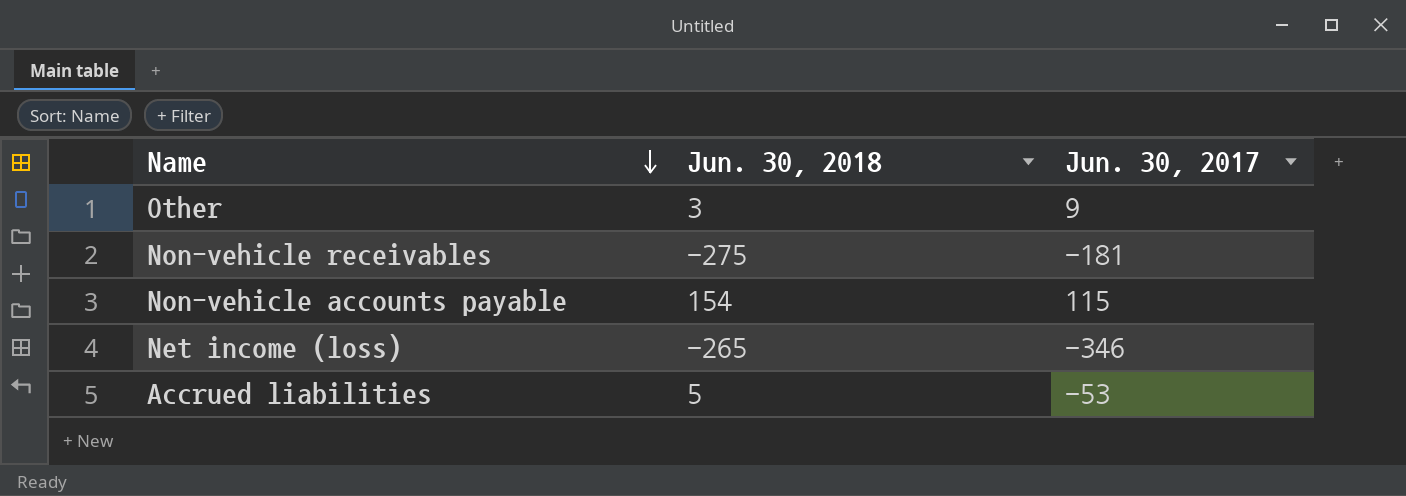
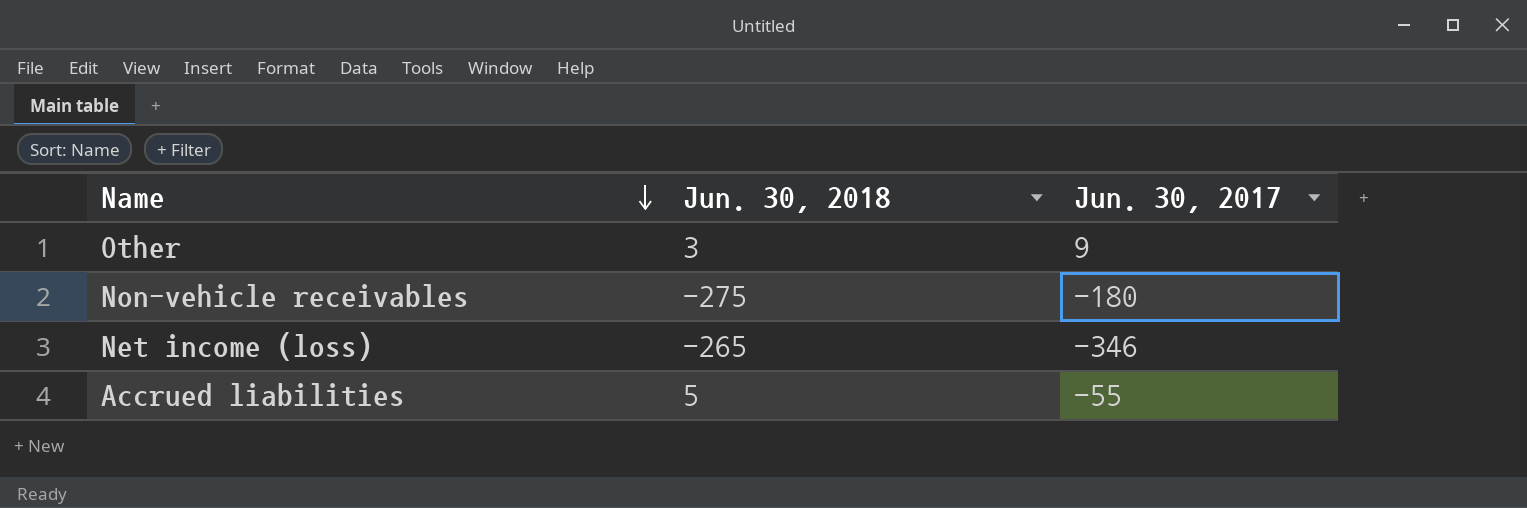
row Non-vehicle accounts payable: 154 | 115 -> none
Non-vehicle receivables | Jun. 30, 2017: -181 -> -180
Accrued liabilities | Jun. 30, 2017: -53 -> -55

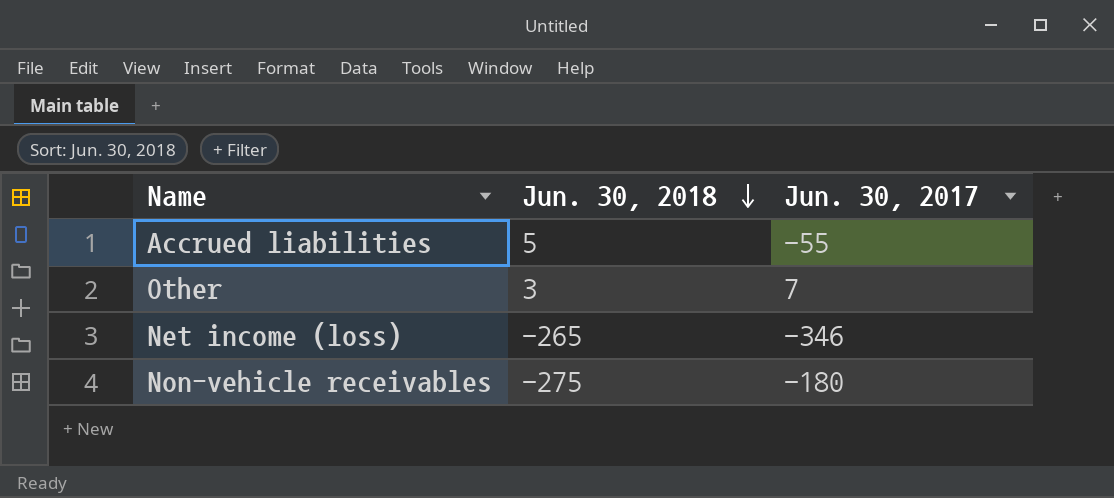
row order: Name descending -> Jun. 30, 2018 descending
Other | Jun. 30, 2017: 9 -> 7

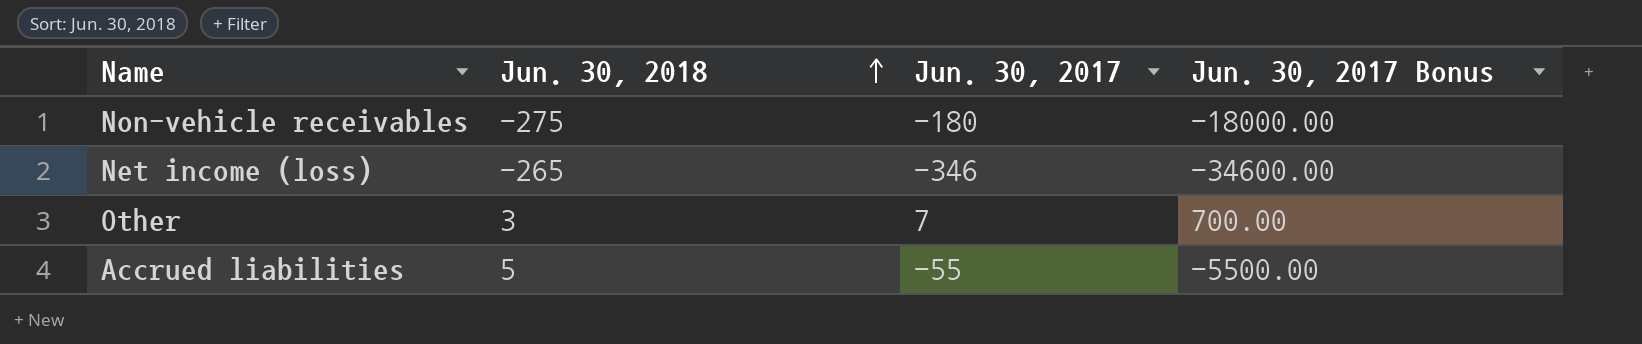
row order: Jun. 30, 2018 descending -> Jun. 30, 2018 ascending
column Jun. 30, 2017 Bonus | formula: none -> [Jun. 30, 2017] * 100

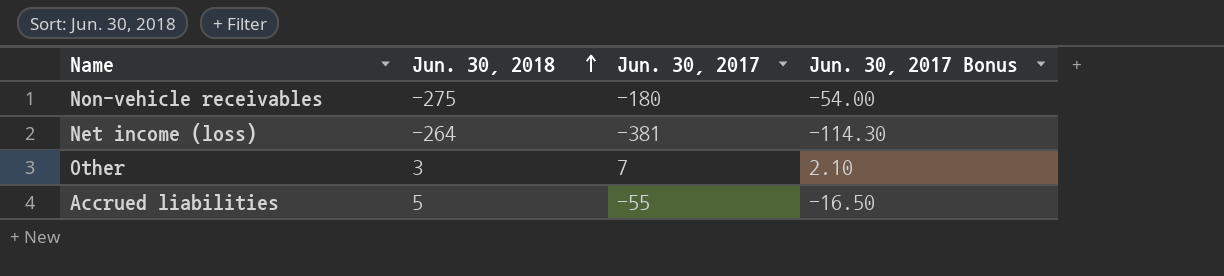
column Jun. 30, 2017 Bonus | formula: [Jun. 30, 2017] * 100 -> [Jun. 30, 2017] * 0.3
Net income (loss) | Jun. 30, 2018: -265 -> -264
Net income (loss) | Jun. 30, 2017: -346 -> -381

